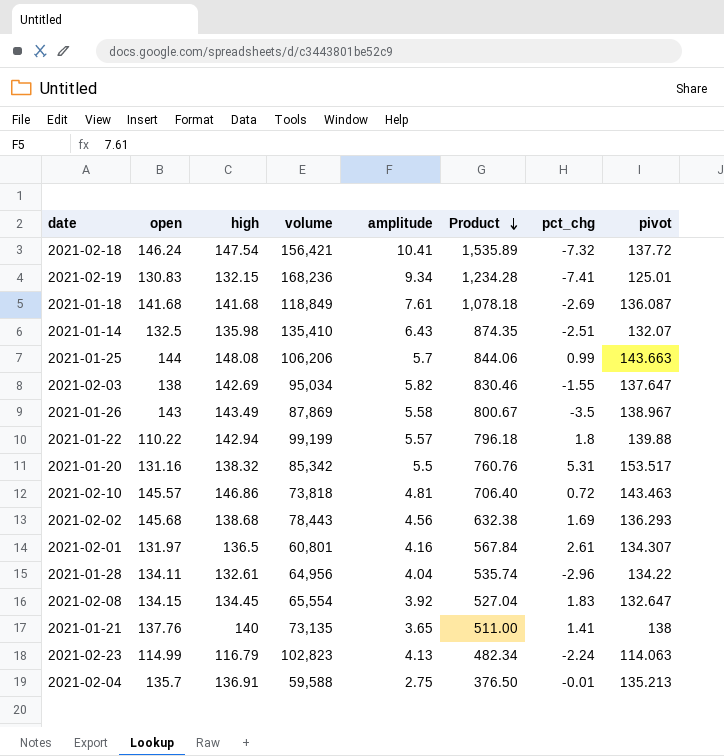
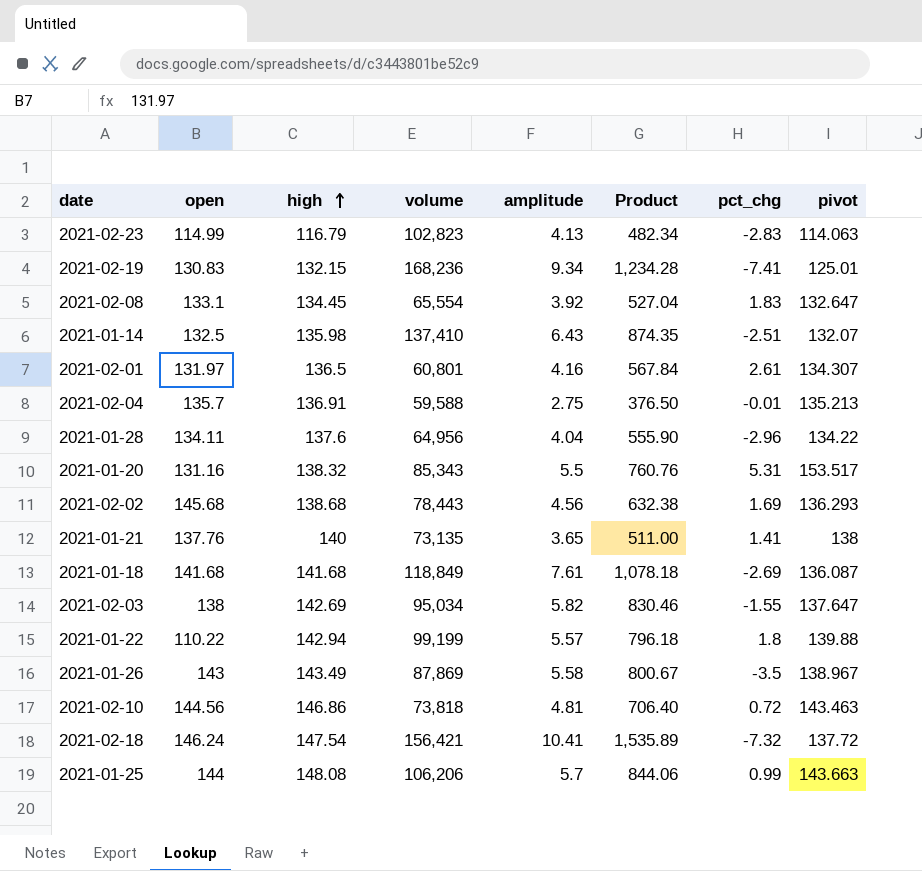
row order: Product descending -> high ascending
2021-02-23 | pct_chg: -2.24 -> -2.83
2021-02-08 | open: 134.15 -> 133.1
2021-01-14 | volume: 135,410 -> 137,410
2021-01-28 | high: 132.61 -> 137.6
2021-01-28 | Product: 535.74 -> 555.90
2021-01-20 | volume: 85,342 -> 85,343
2021-02-10 | open: 145.57 -> 144.56

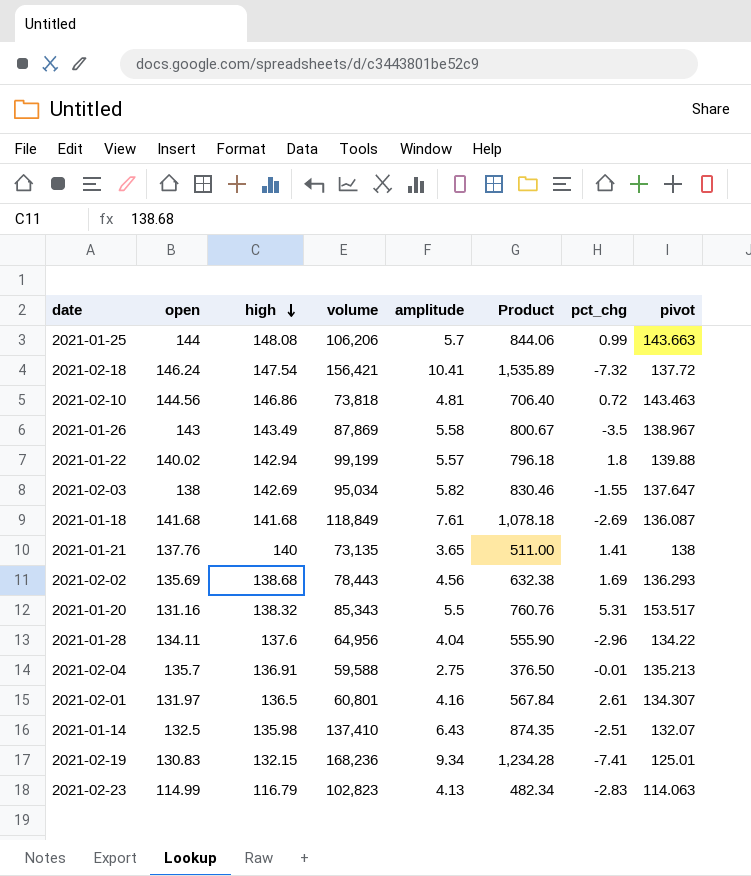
row order: high ascending -> high descending
row 2021-02-08: 133.1 | 134.45 | 65,554 | 3.92 | 527.04 | 1.83 | 132.647 -> none
2021-01-22 | open: 110.22 -> 140.02
2021-02-02 | open: 145.68 -> 135.69

